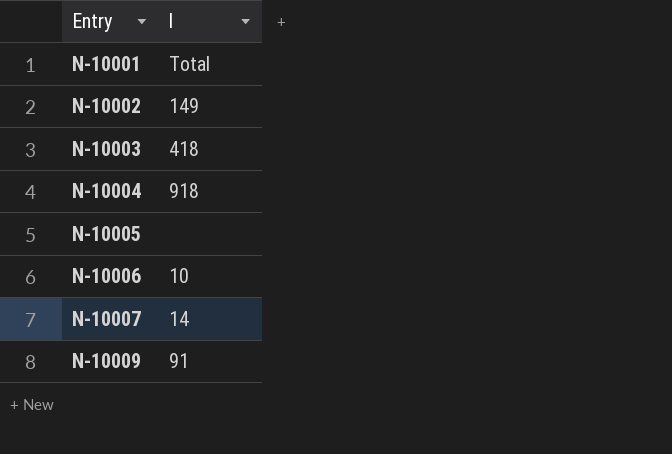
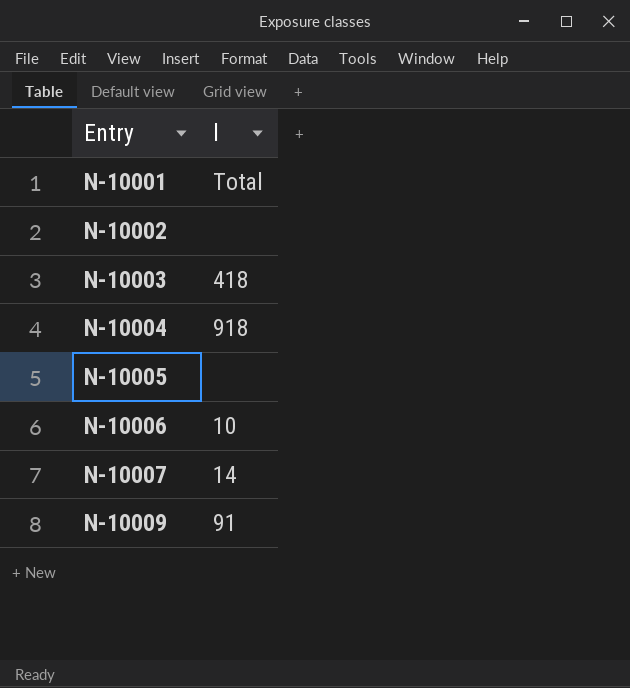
N-10002 | l: 149 -> none

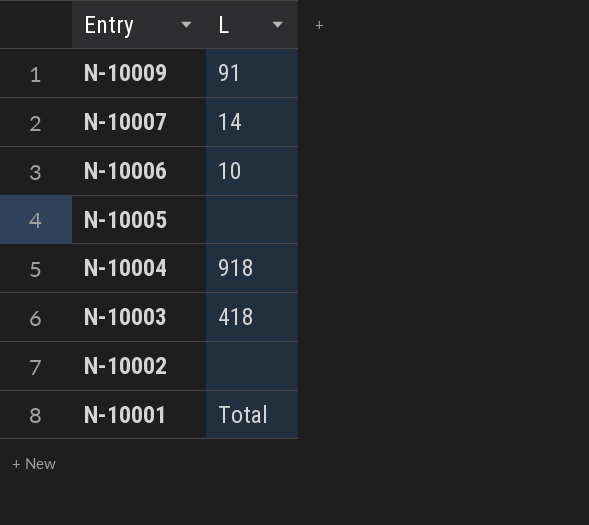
row order: Entry ascending -> Entry descending
column name: l -> L

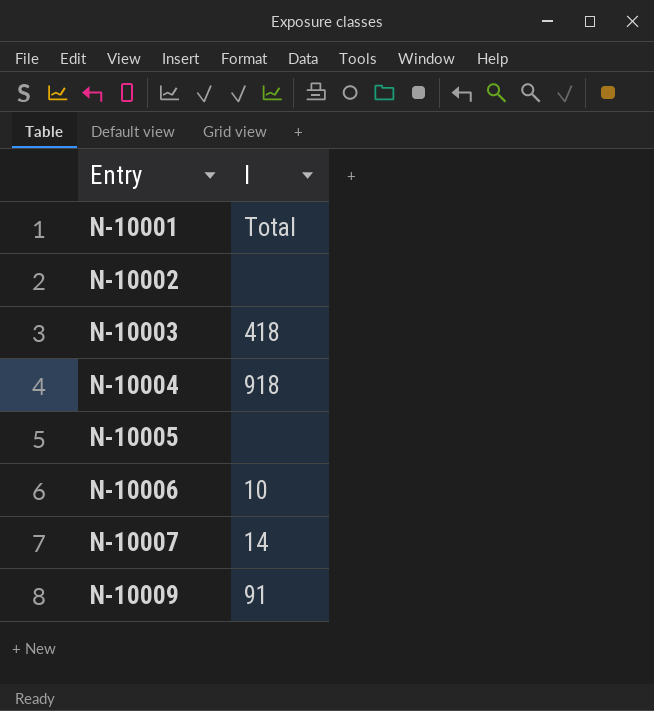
row order: Entry descending -> Entry ascending
column name: L -> l

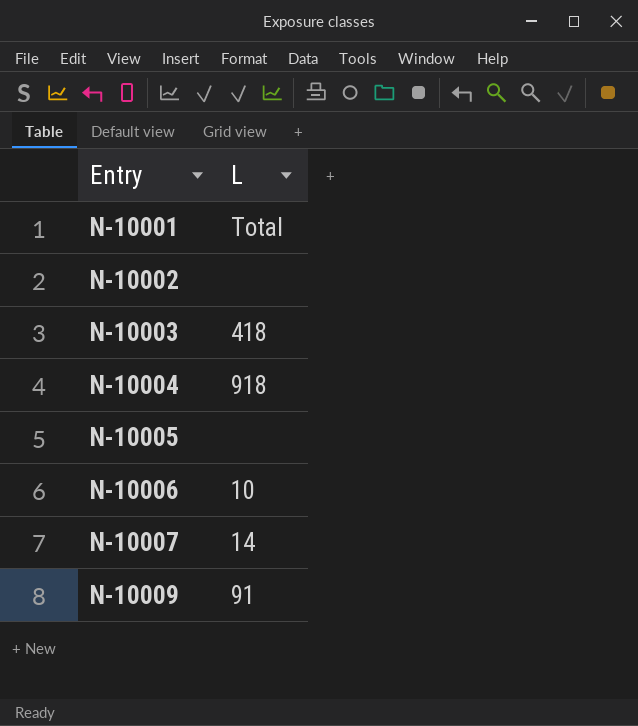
column name: l -> L

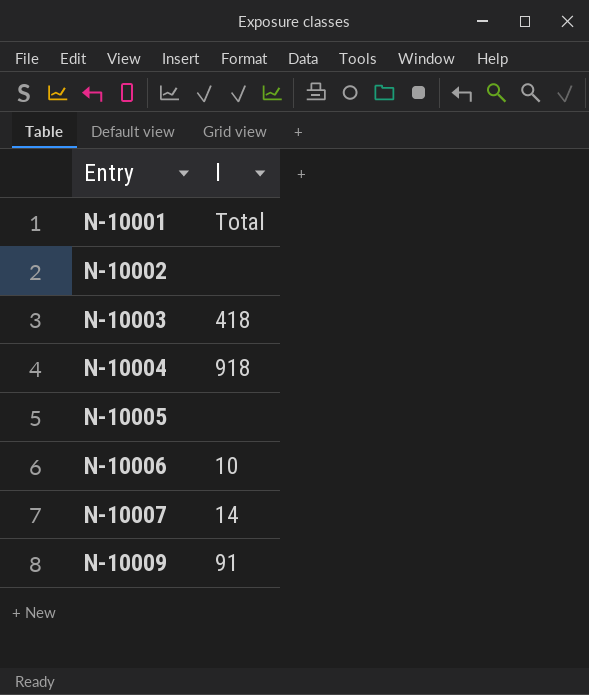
column name: L -> l

